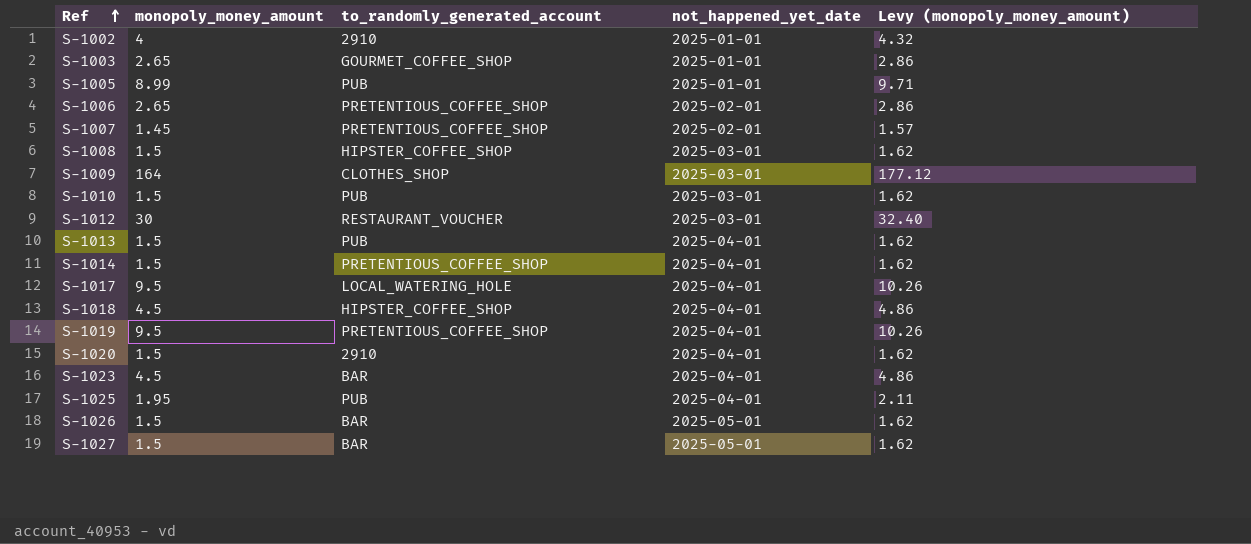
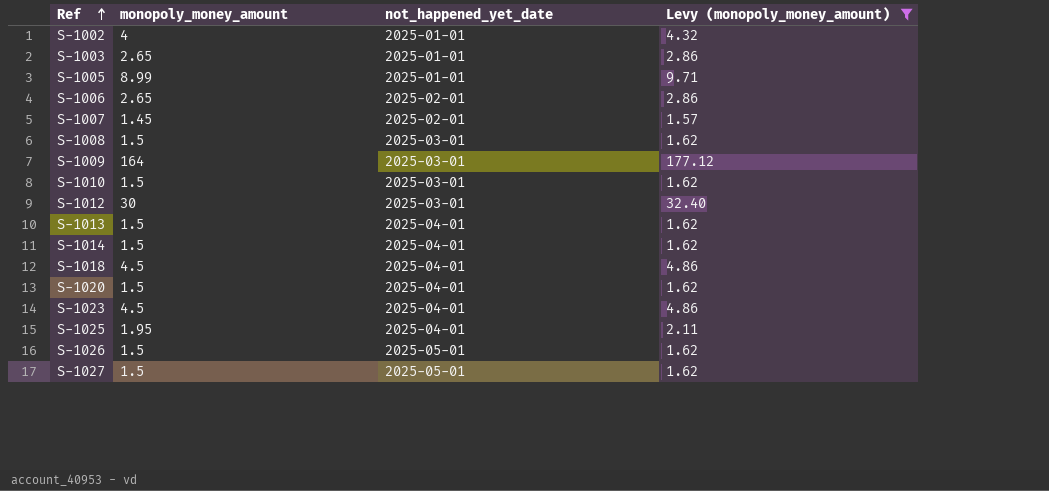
filter: none -> Levy (monopoly_money_amount) != 10.26
column to_randomly_generated_account | position: 3 -> none

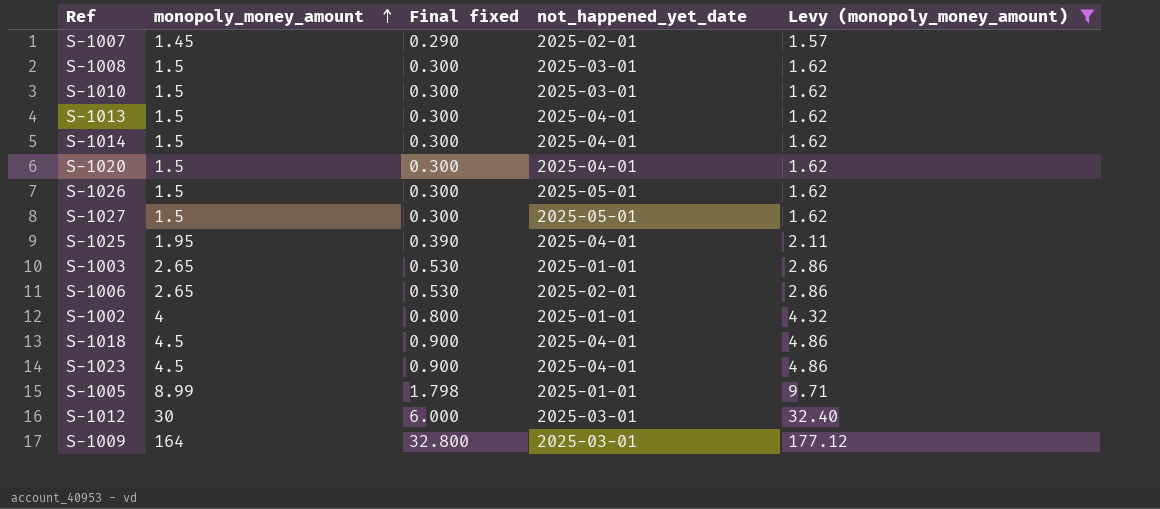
row order: Ref ascending -> monopoly_money_amount ascending
column Final fixed | formula: none -> [monopoly_money_amount] * 0.2

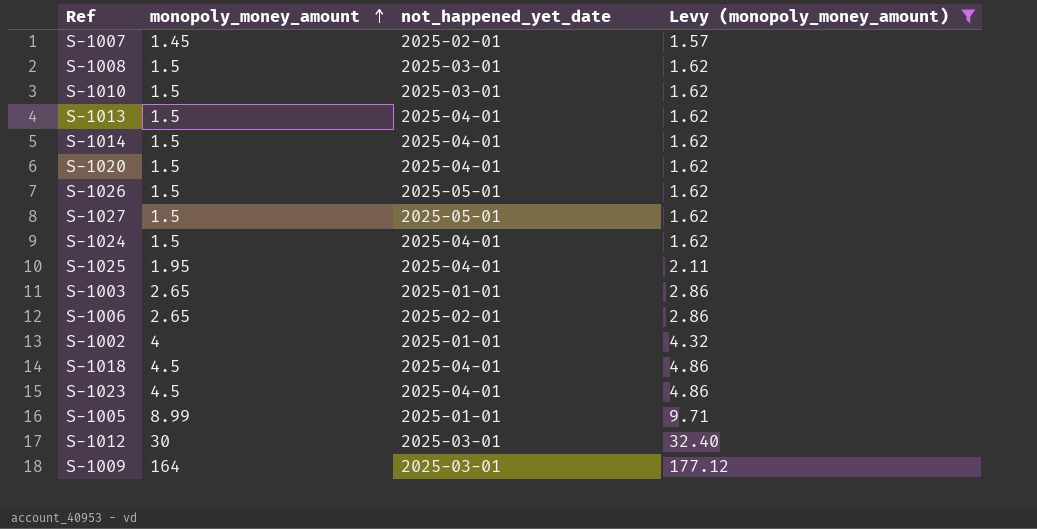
column Final fixed | formula: [monopoly_money_amount] * 0.2 -> none
row S-1024: none -> 1.5 | 2025-04-01 | 1.62

